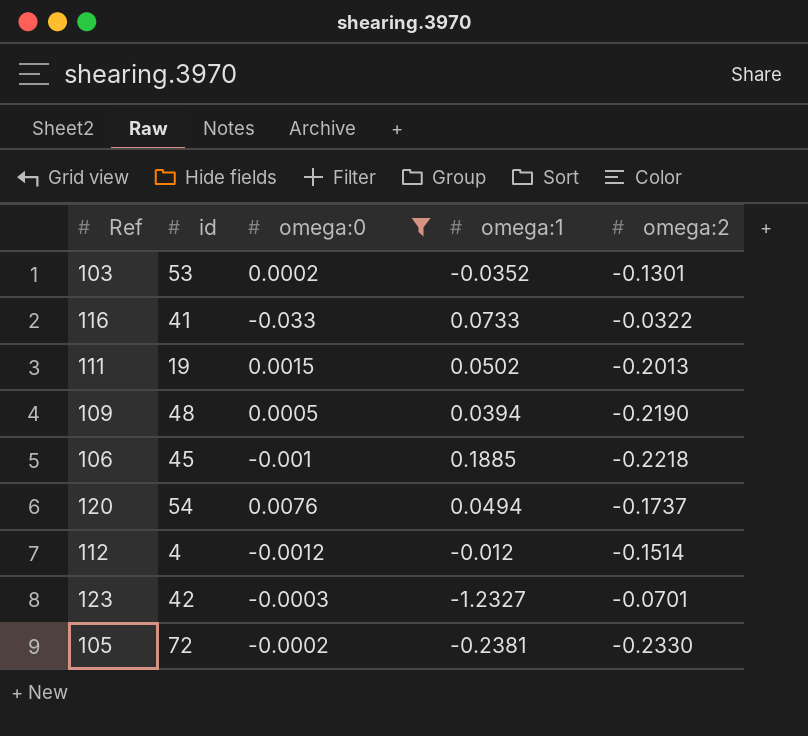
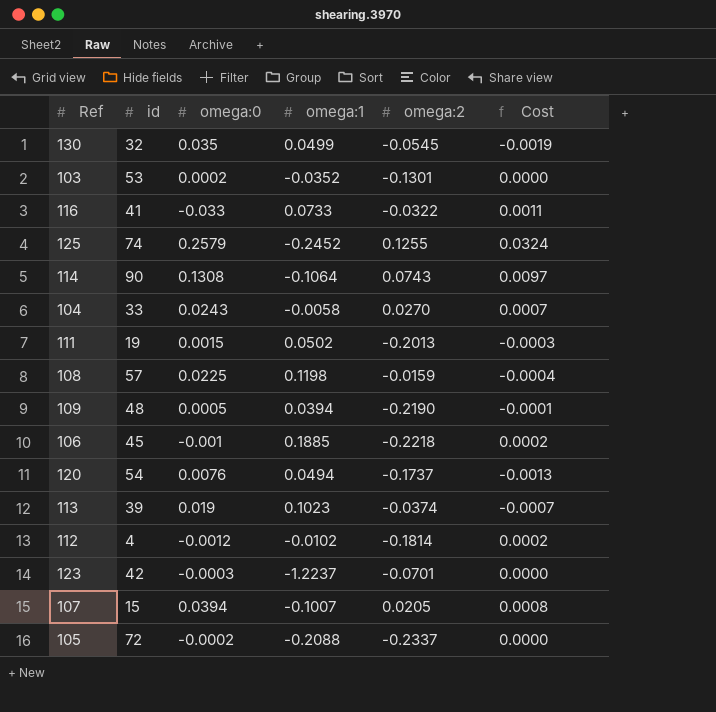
filter: omega:0 <= 0.0076 -> none
column Cost | formula: none -> [omega:0] * [omega:2]
112 | omega:1: -0.012 -> -0.0102
112 | omega:2: -0.1514 -> -0.1814
123 | omega:1: -1.2327 -> -1.2237
105 | omega:1: -0.2381 -> -0.2088
105 | omega:2: -0.2330 -> -0.2337

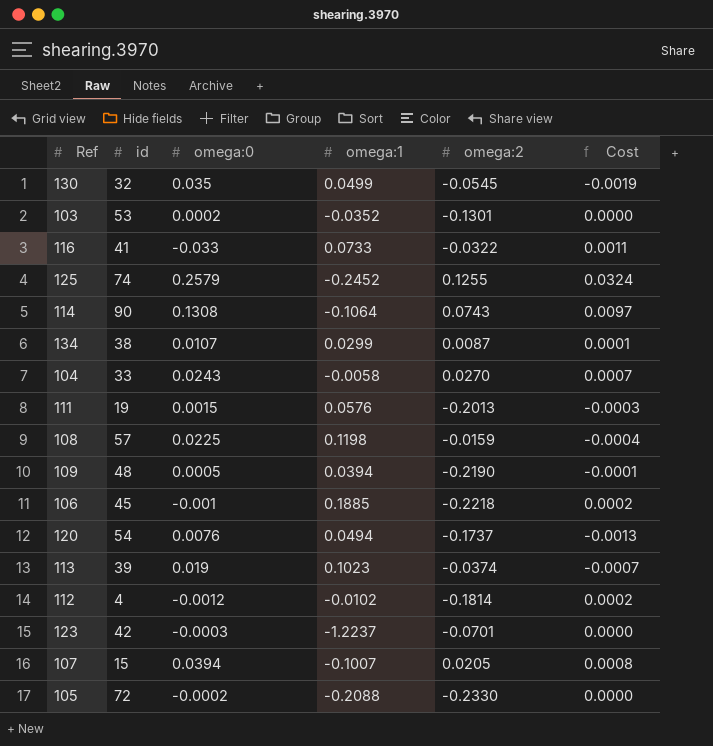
row 134: none -> 38 | 0.0107 | 0.0299 | 0.0087 | 0.0001
111 | omega:1: 0.0502 -> 0.0576
105 | omega:2: -0.2337 -> -0.2330

